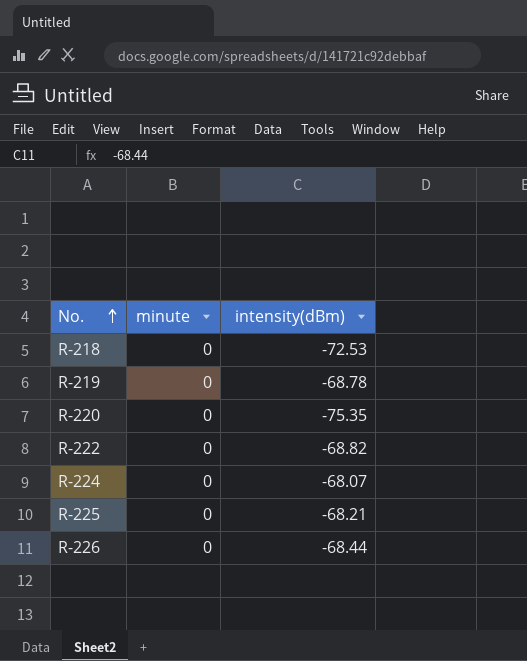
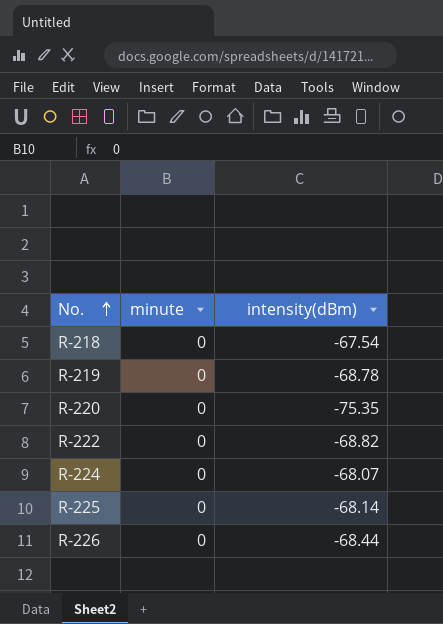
R-218 | intensity(dBm): -72.53 -> -67.54
R-225 | intensity(dBm): -68.21 -> -68.14

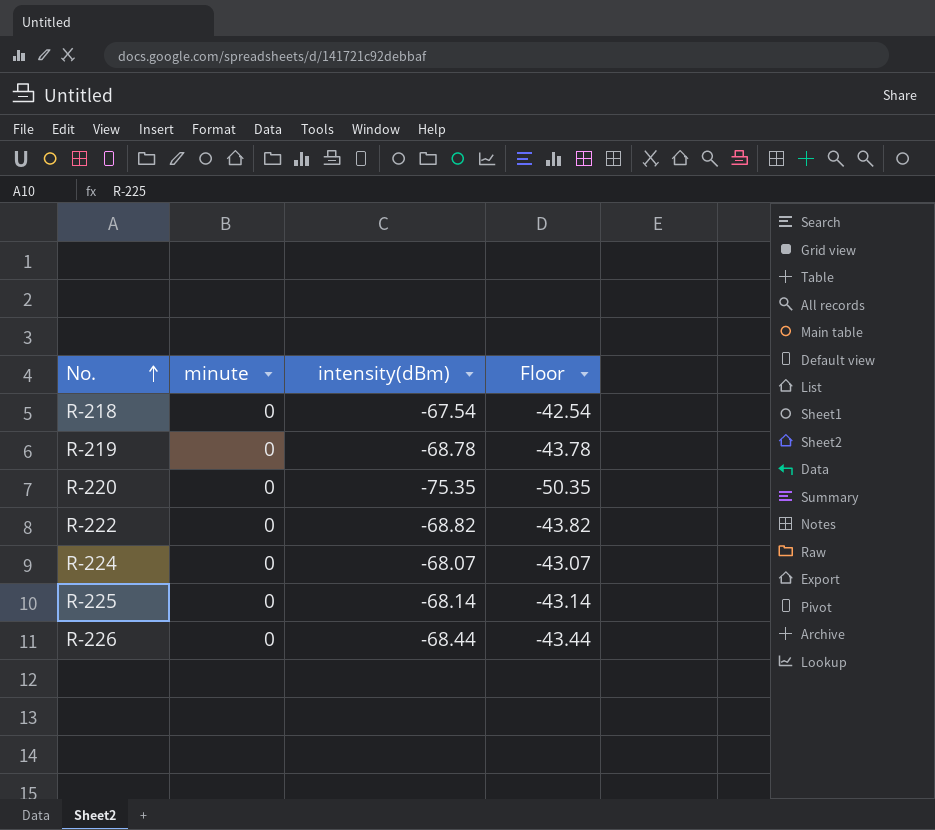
column Floor | formula: none -> [intensity(dBm)] + 25

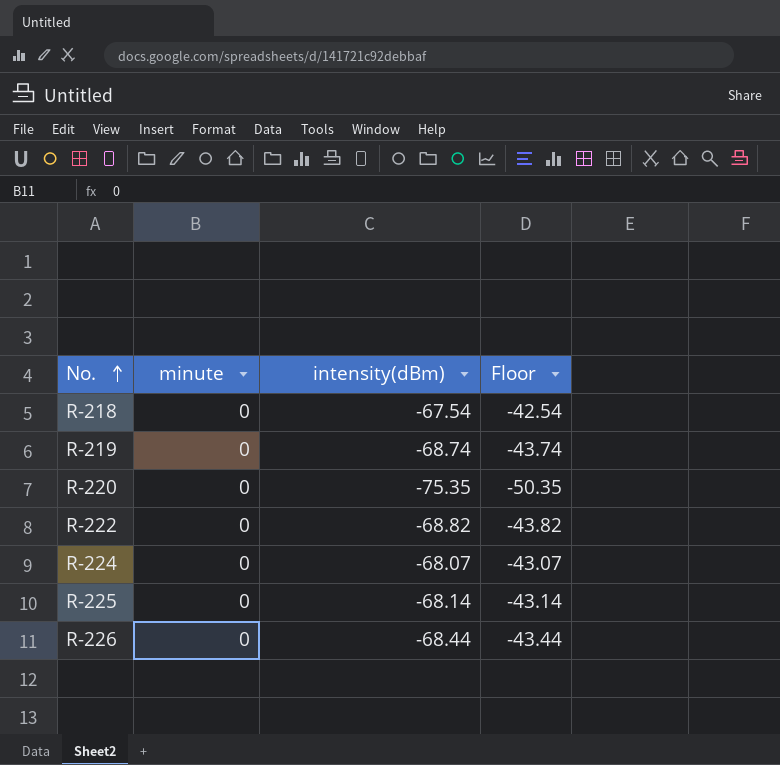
R-219 | intensity(dBm): -68.78 -> -68.74
R-219 | Floor: -43.78 -> -43.74

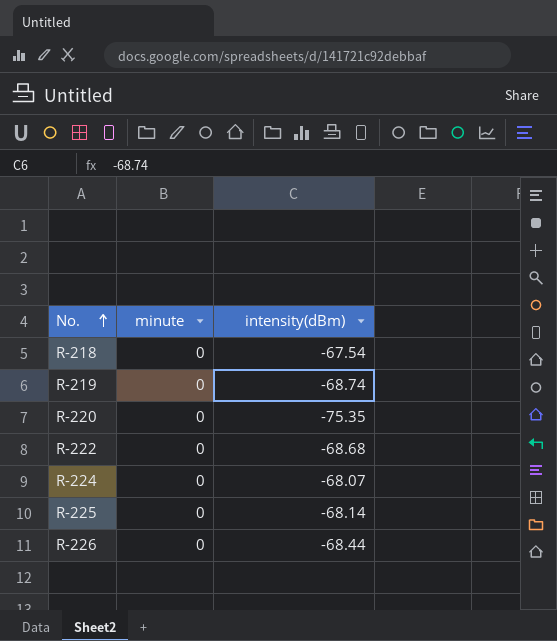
column Floor | formula: [intensity(dBm)] + 25 -> none
R-222 | intensity(dBm): -68.82 -> -68.68

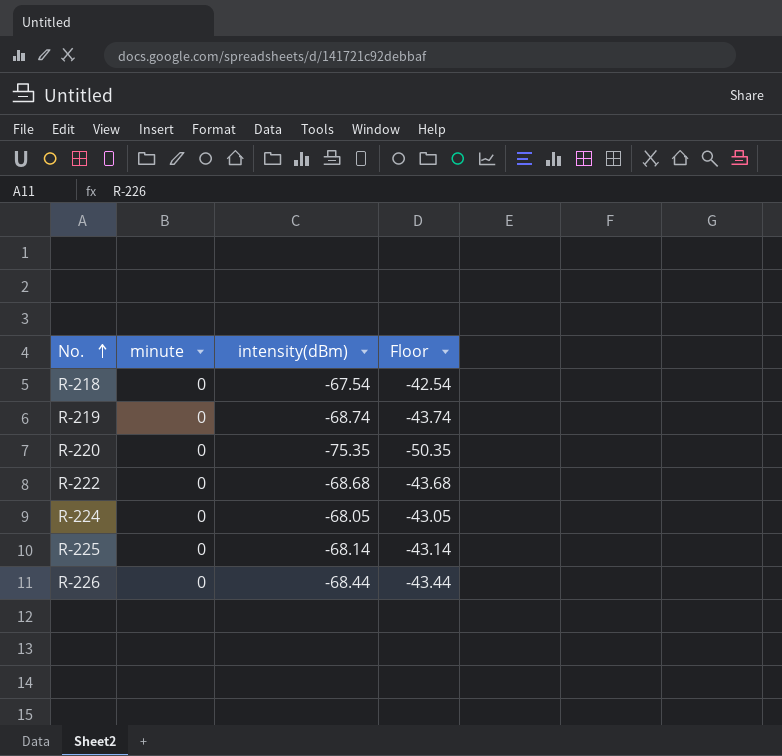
column Floor | formula: none -> [intensity(dBm)] + 25
R-224 | intensity(dBm): -68.07 -> -68.05

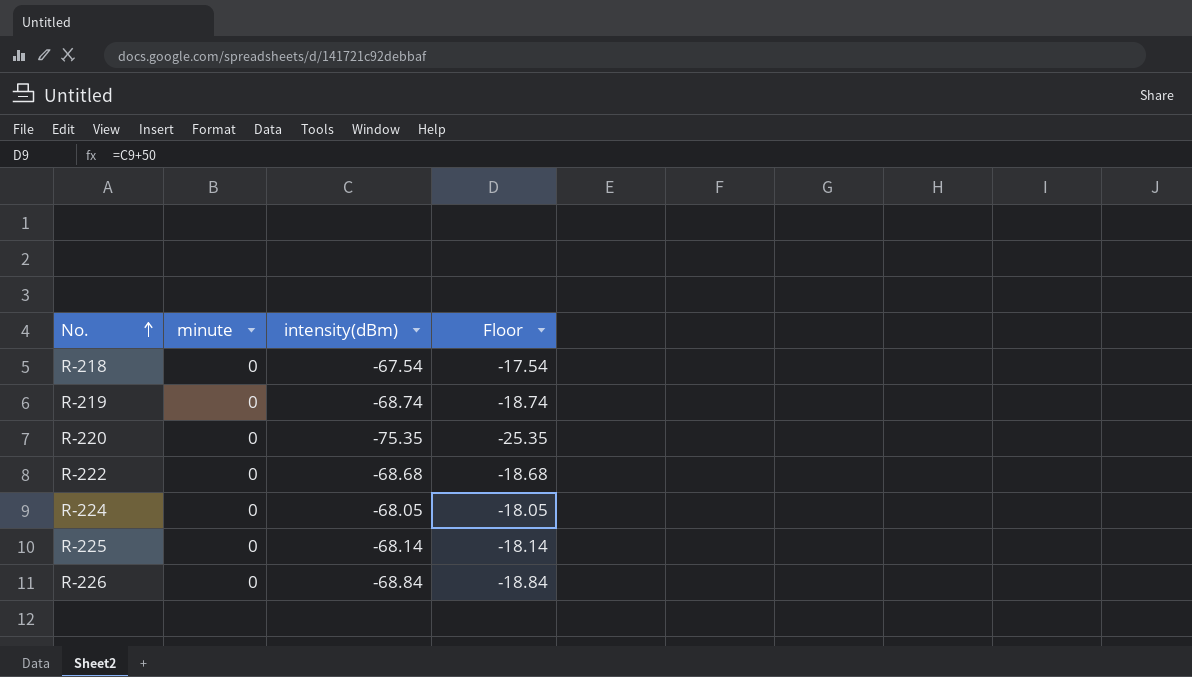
column Floor | formula: [intensity(dBm)] + 25 -> [intensity(dBm)] + 50
R-226 | intensity(dBm): -68.44 -> -68.84

